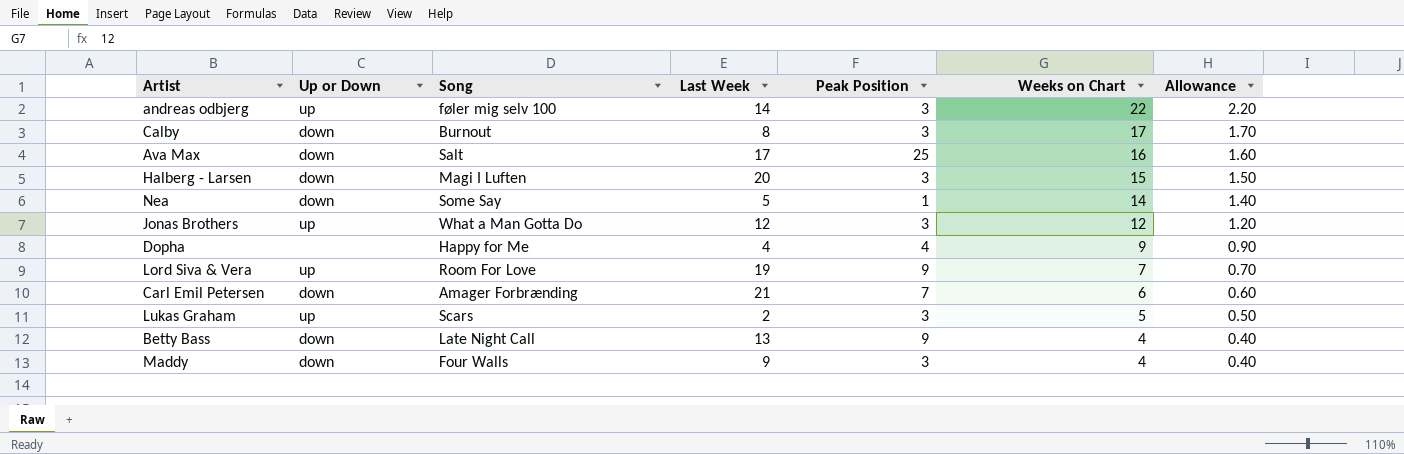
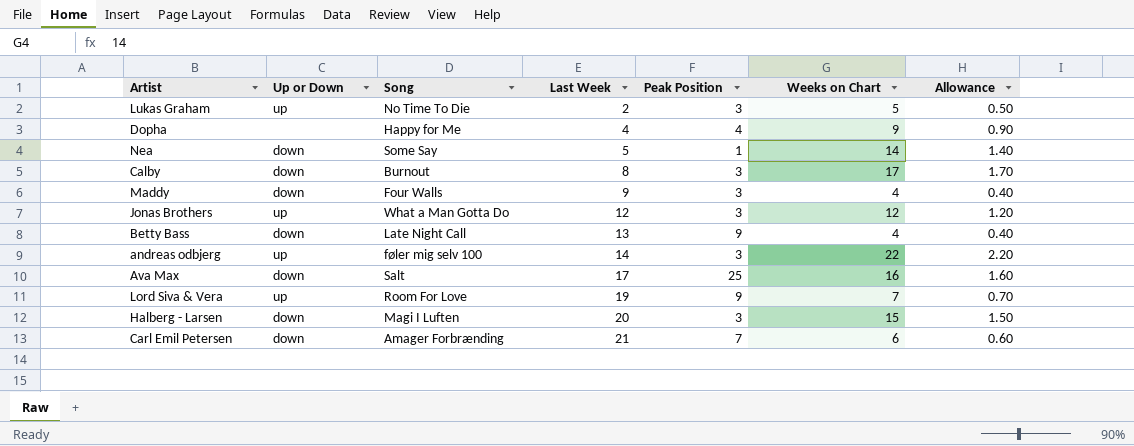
row order: Weeks on Chart descending -> Last Week ascending
Lukas Graham | Song: Scars -> No Time To Die

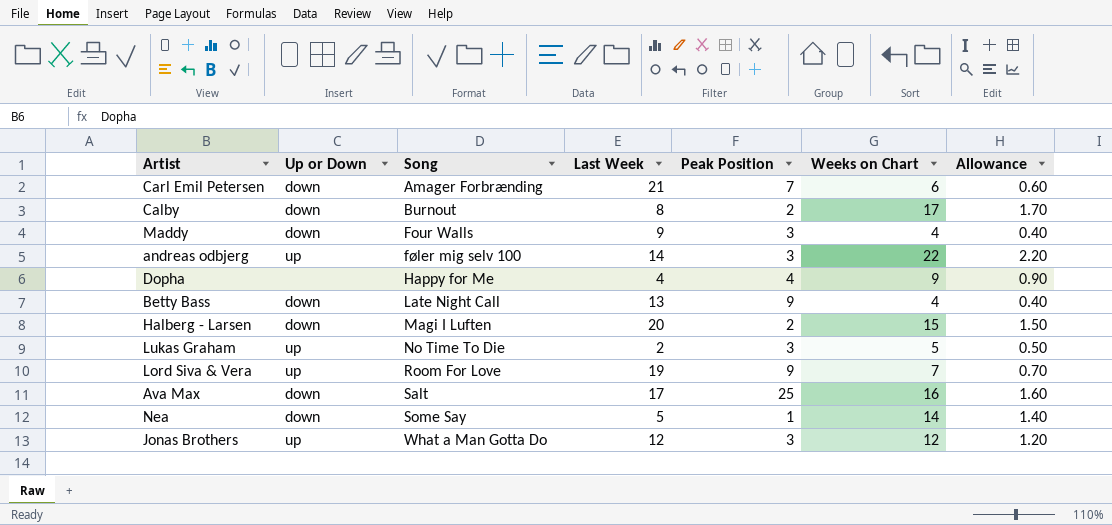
row order: Last Week ascending -> Song ascending
Calby | Peak Position: 3 -> 2
Halberg - Larsen | Peak Position: 3 -> 2

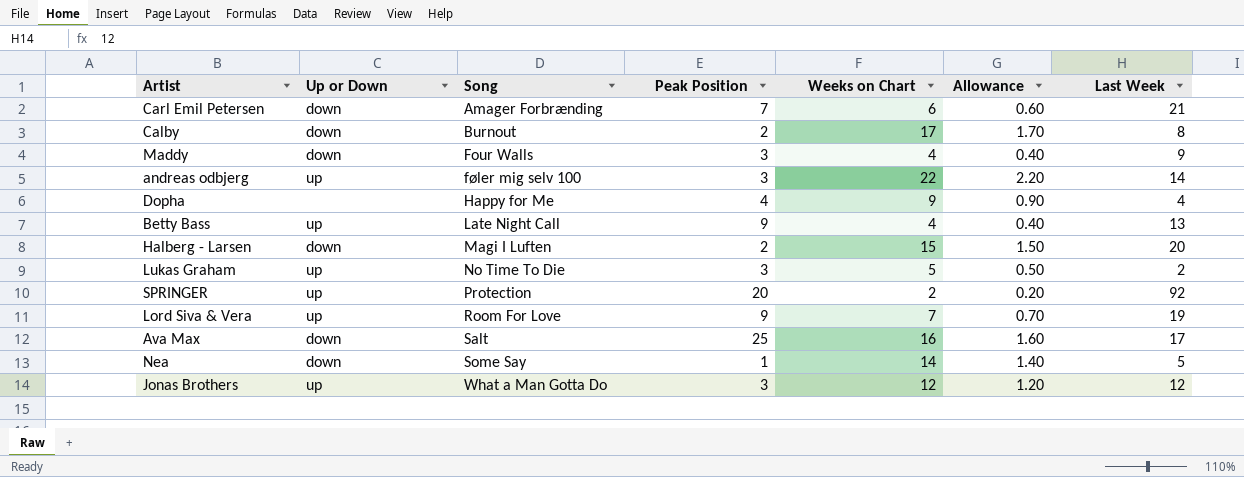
column Last Week | position: 4 -> 7
Betty Bass | Up or Down: down -> up
row SPRINGER: none -> up | Protection | 20 | 2 | 0.20 | 92

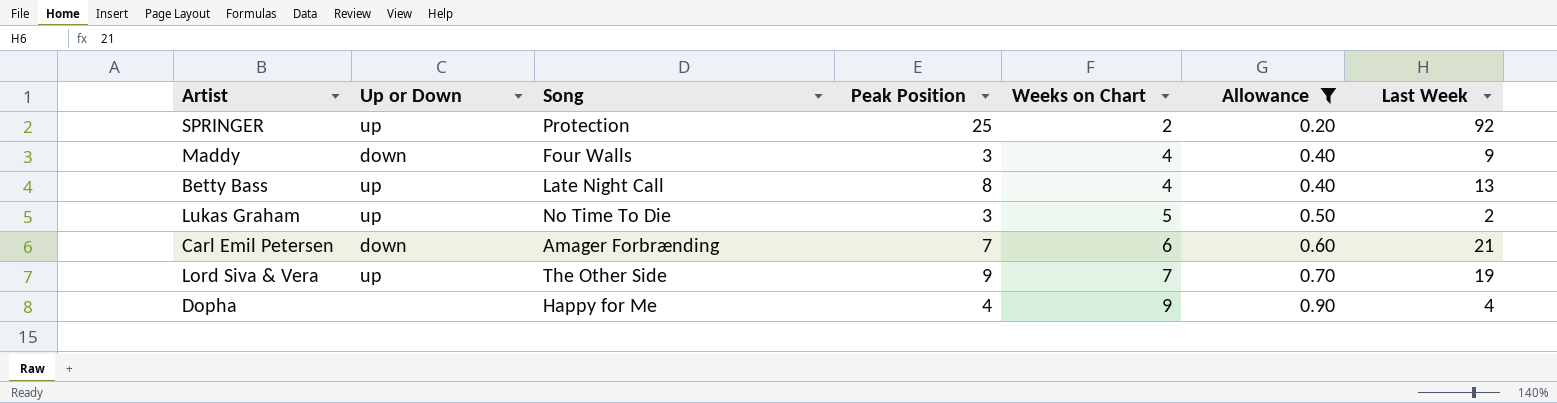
filter: none -> Allowance <= 0.90
row order: Song ascending -> Weeks on Chart ascending
SPRINGER | Peak Position: 20 -> 25
Betty Bass | Peak Position: 9 -> 8
Lord Siva & Vera | Song: Room For Love -> The Other Side

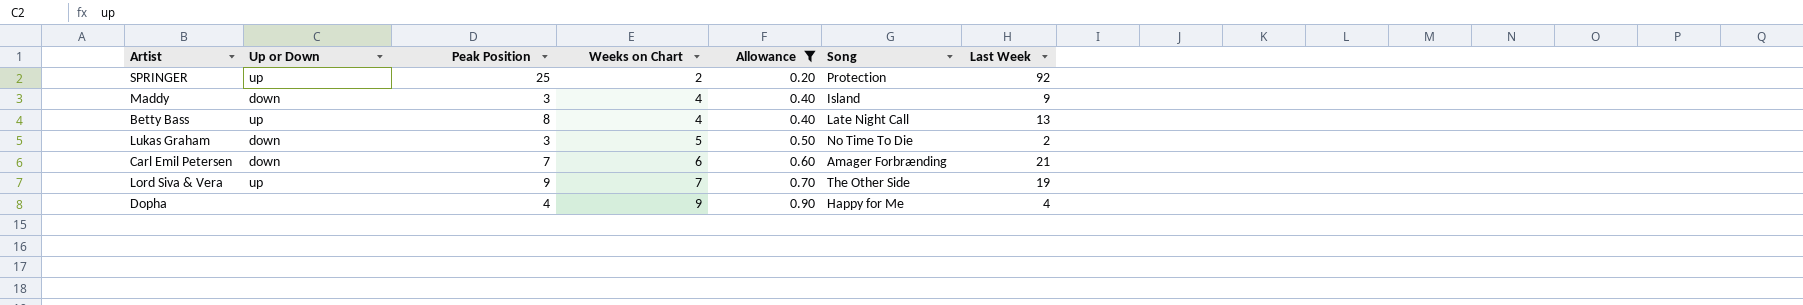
column Song | position: 3 -> 6
Maddy | Song: Four Walls -> Island
Lukas Graham | Up or Down: up -> down

